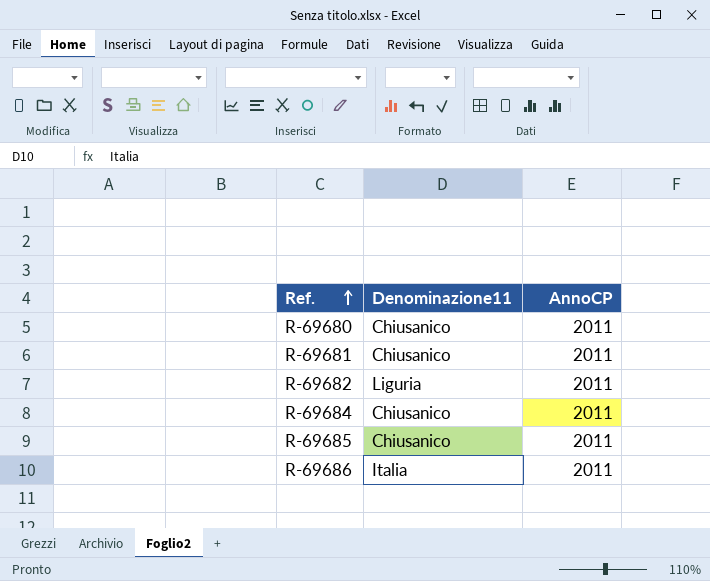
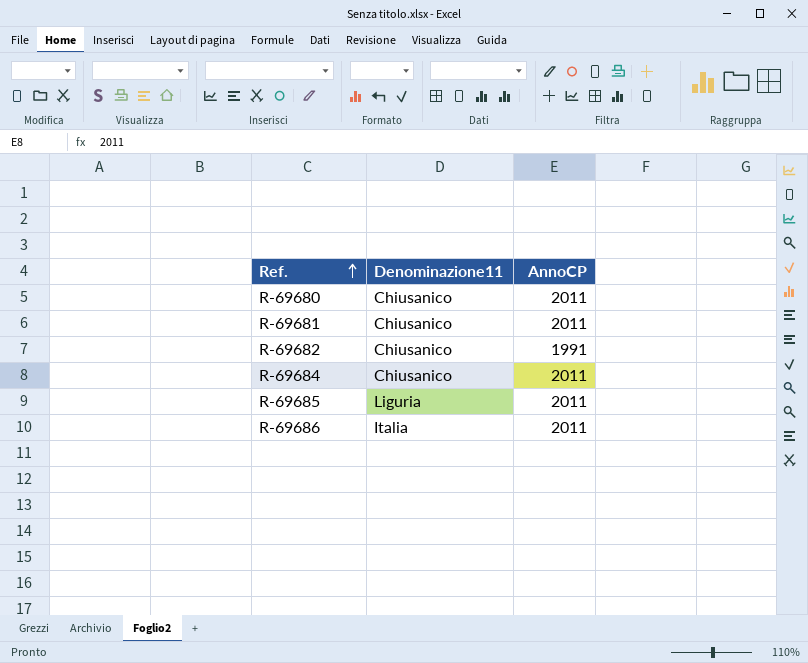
R-69682 | Denominazione11: Liguria -> Chiusanico
R-69682 | AnnoCP: 2011 -> 1991
R-69685 | Denominazione11: Chiusanico -> Liguria

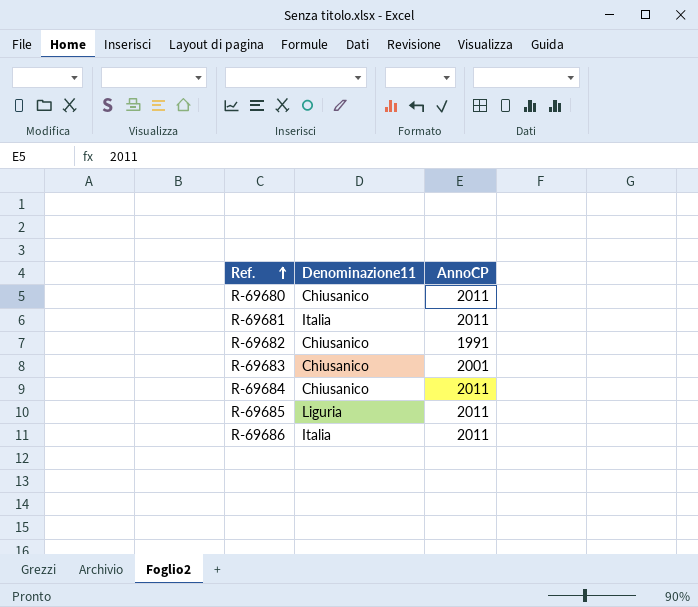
R-69681 | Denominazione11: Chiusanico -> Italia
row R-69683: none -> Chiusanico | 2001

